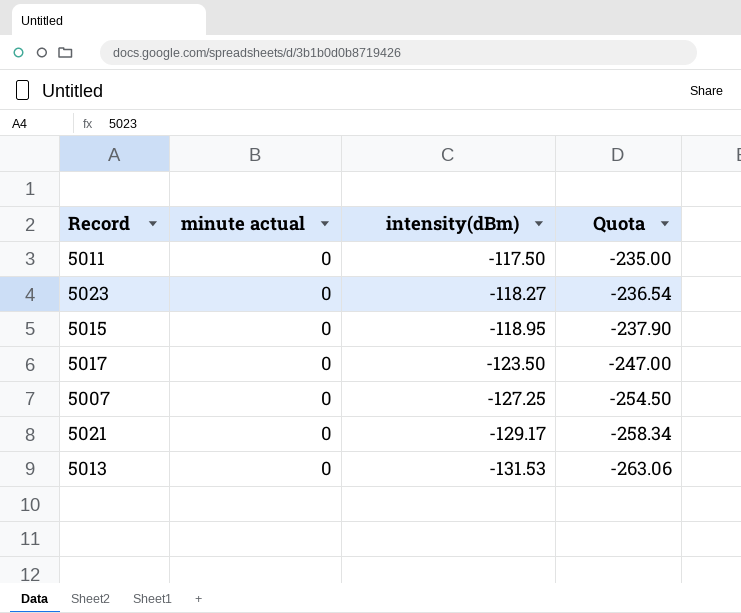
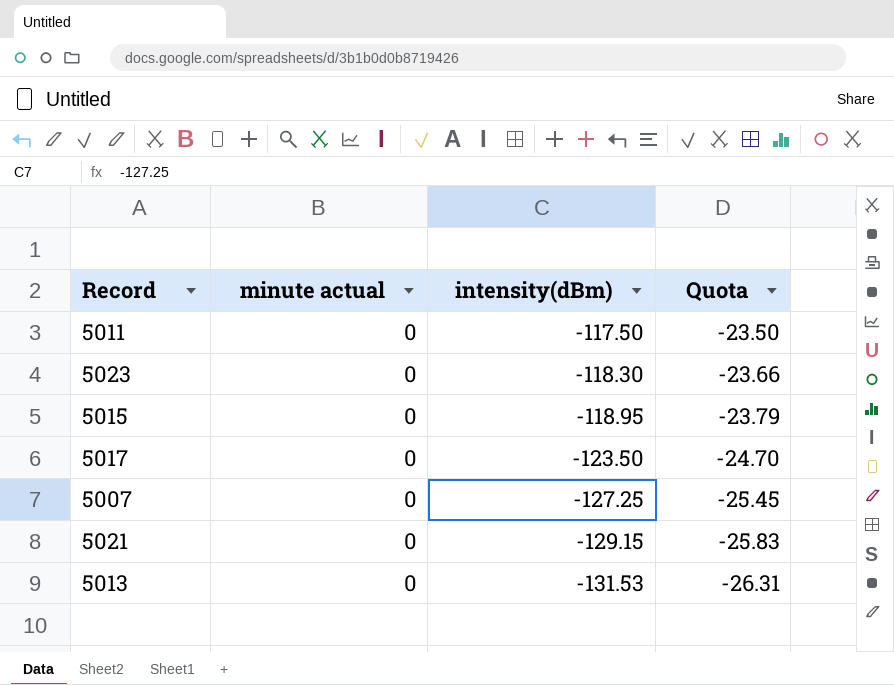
column Quota | formula: [intensity(dBm)] * 2 -> [intensity(dBm)] * 0.2
5023 | intensity(dBm): -118.27 -> -118.30
5021 | intensity(dBm): -129.17 -> -129.15

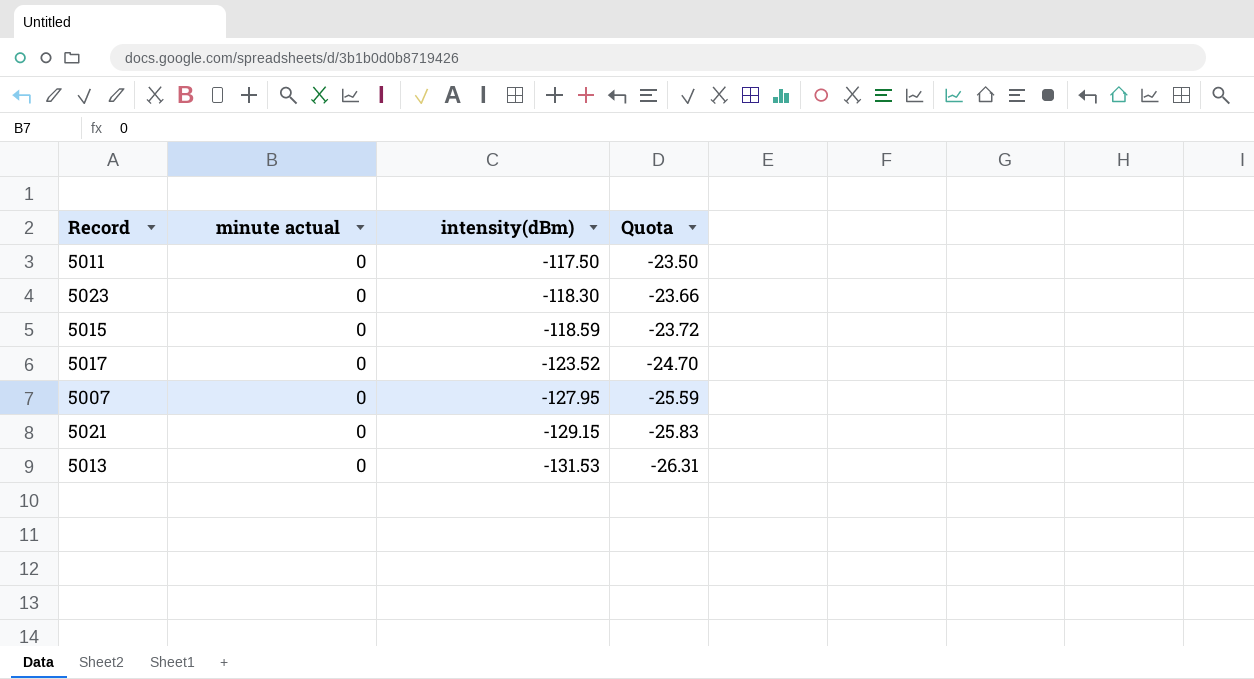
5015 | intensity(dBm): -118.95 -> -118.59
5015 | Quota: -23.79 -> -23.72
5017 | intensity(dBm): -123.50 -> -123.52
5007 | intensity(dBm): -127.25 -> -127.95
5007 | Quota: -25.45 -> -25.59

